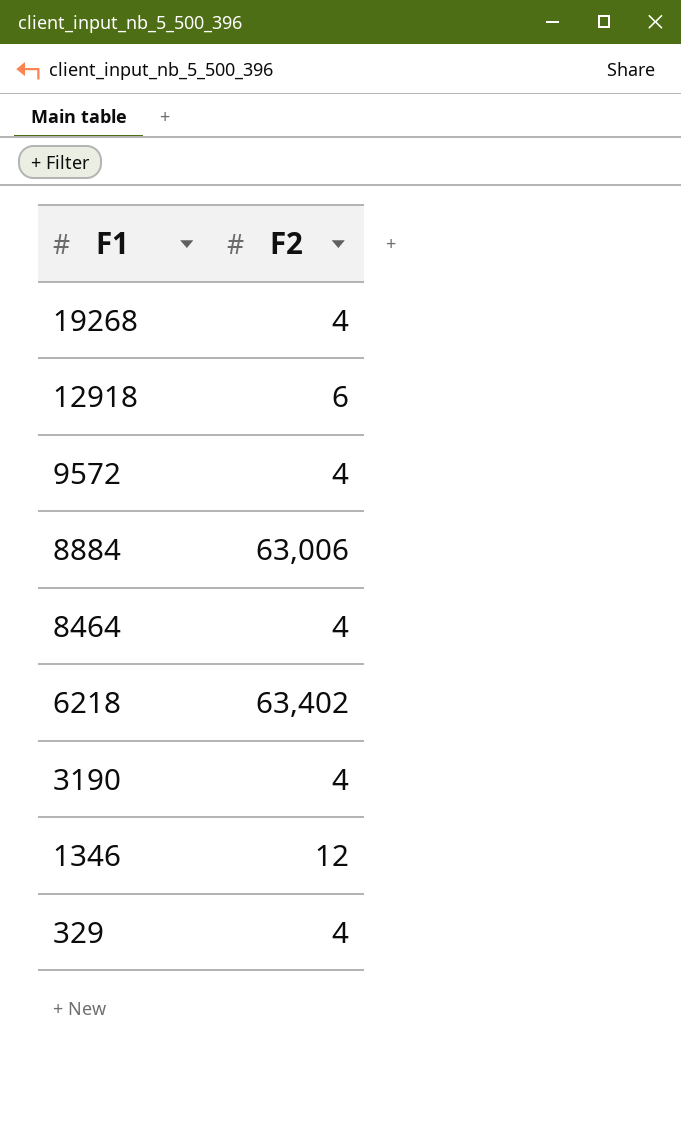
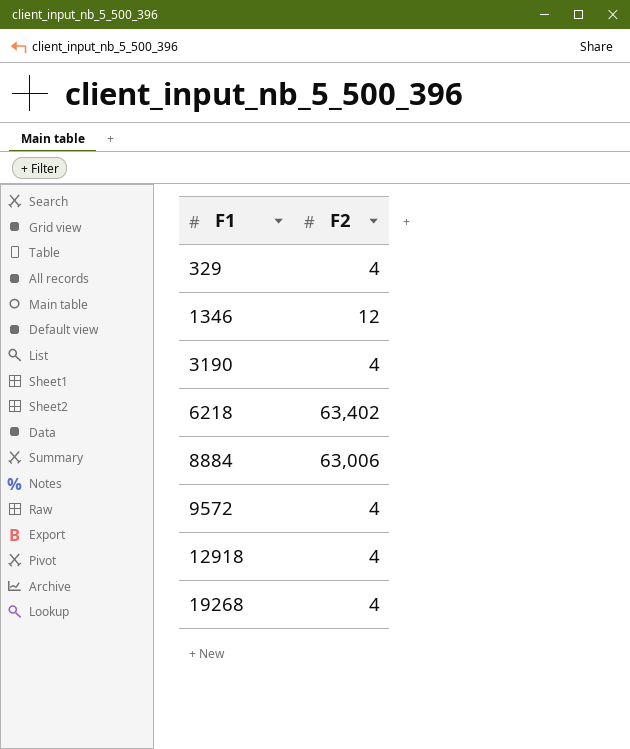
row order: F1 descending -> F1 ascending
row 8464: 4 -> none
12918 | F2: 6 -> 4

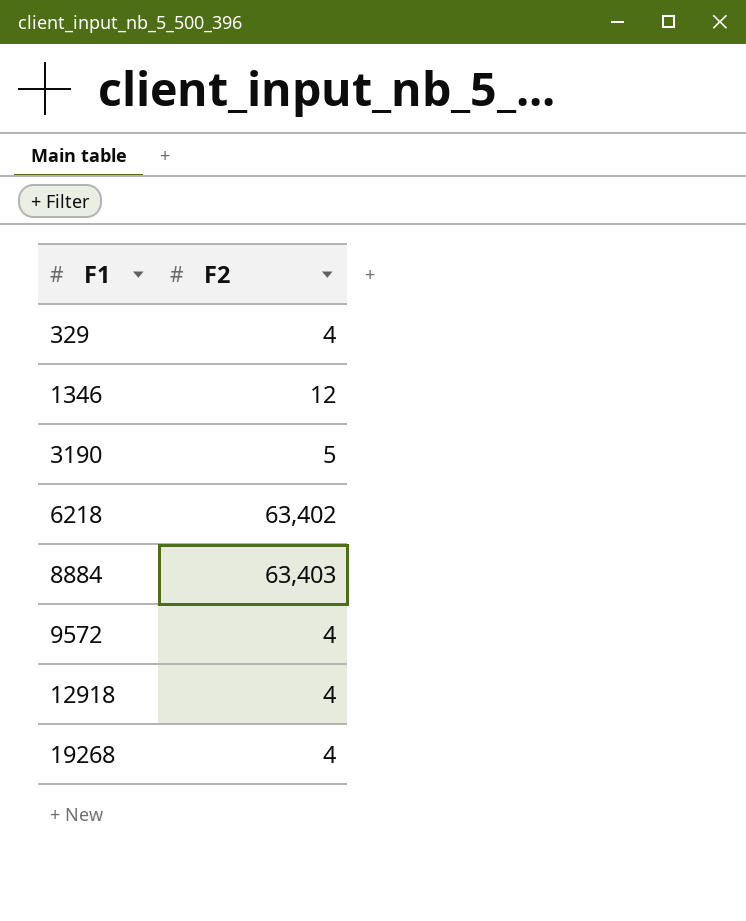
3190 | F2: 4 -> 5
8884 | F2: 63,006 -> 63,403

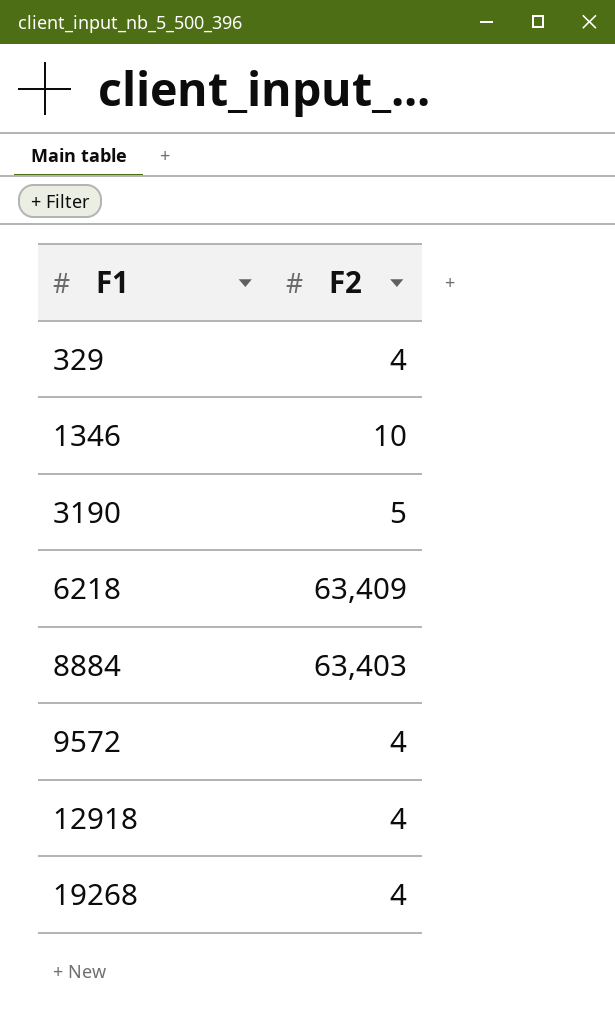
1346 | F2: 12 -> 10
6218 | F2: 63,402 -> 63,409

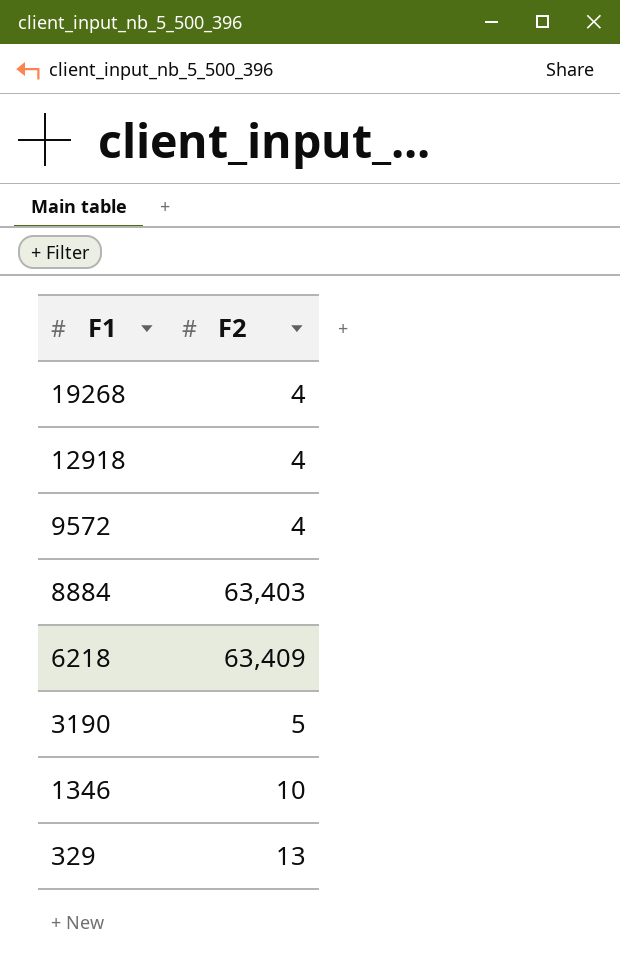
row order: F1 ascending -> F1 descending
329 | F2: 4 -> 13

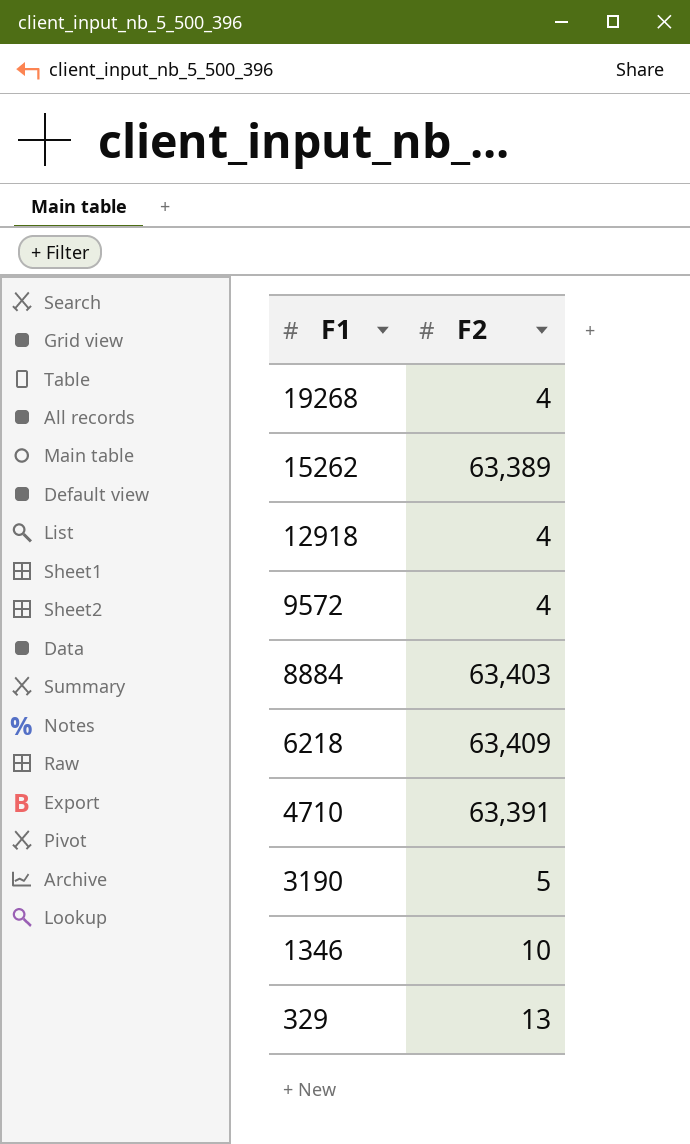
row 15262: none -> 63,389
row 4710: none -> 63,391

